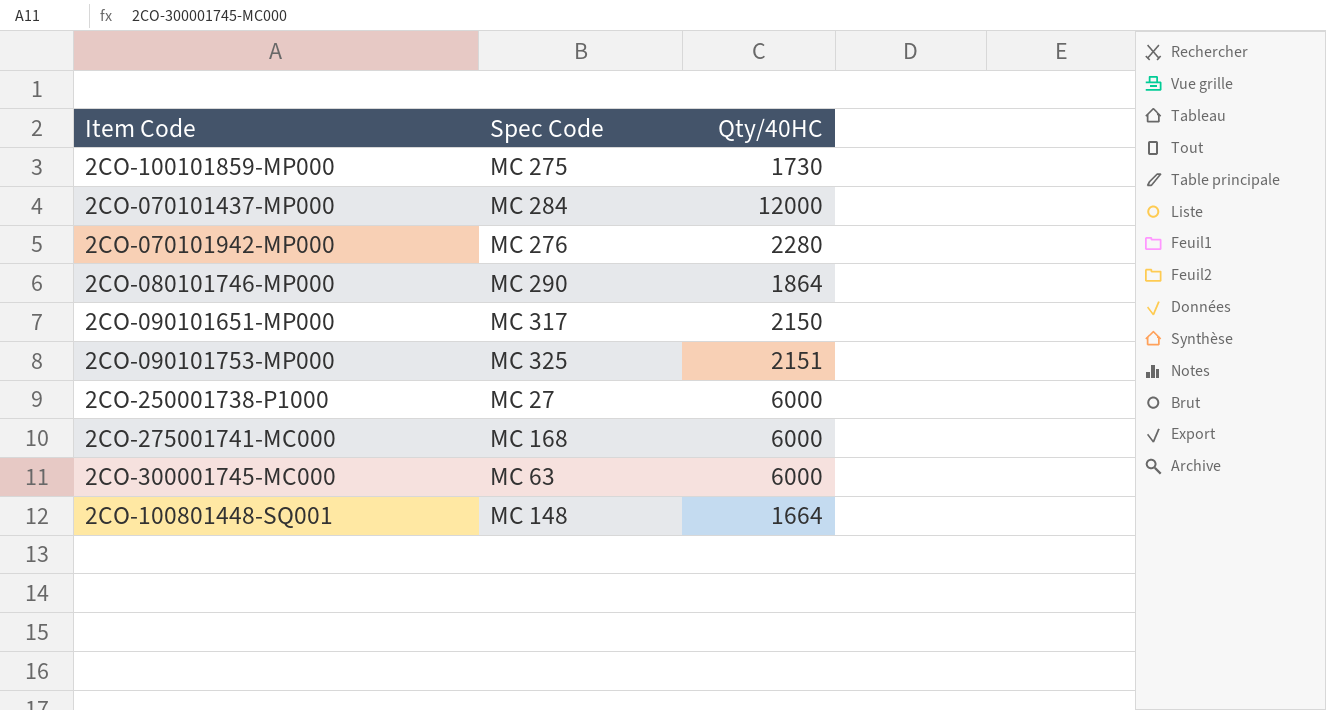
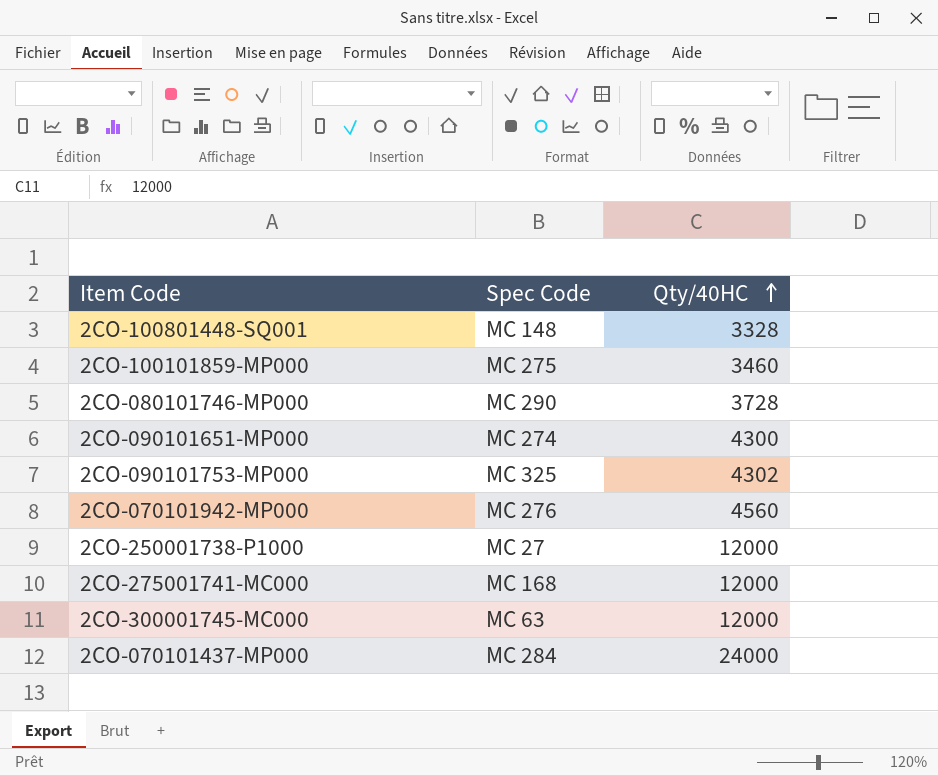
row order: none -> Qty/40HC ascending
2CO-100801448-SQ001 | Qty/40HC: 1664 -> 3328
2CO-100101859-MP000 | Qty/40HC: 1730 -> 3460
2CO-080101746-MP000 | Qty/40HC: 1864 -> 3728
2CO-090101651-MP000 | Spec Code: MC 317 -> MC 274
2CO-090101651-MP000 | Qty/40HC: 2150 -> 4300
2CO-090101753-MP000 | Qty/40HC: 2151 -> 4302
2CO-070101942-MP000 | Qty/40HC: 2280 -> 4560
2CO-250001738-P1000 | Qty/40HC: 6000 -> 12000
2CO-275001741-MC000 | Qty/40HC: 6000 -> 12000
2CO-300001745-MC000 | Qty/40HC: 6000 -> 12000
2CO-070101437-MP000 | Qty/40HC: 12000 -> 24000

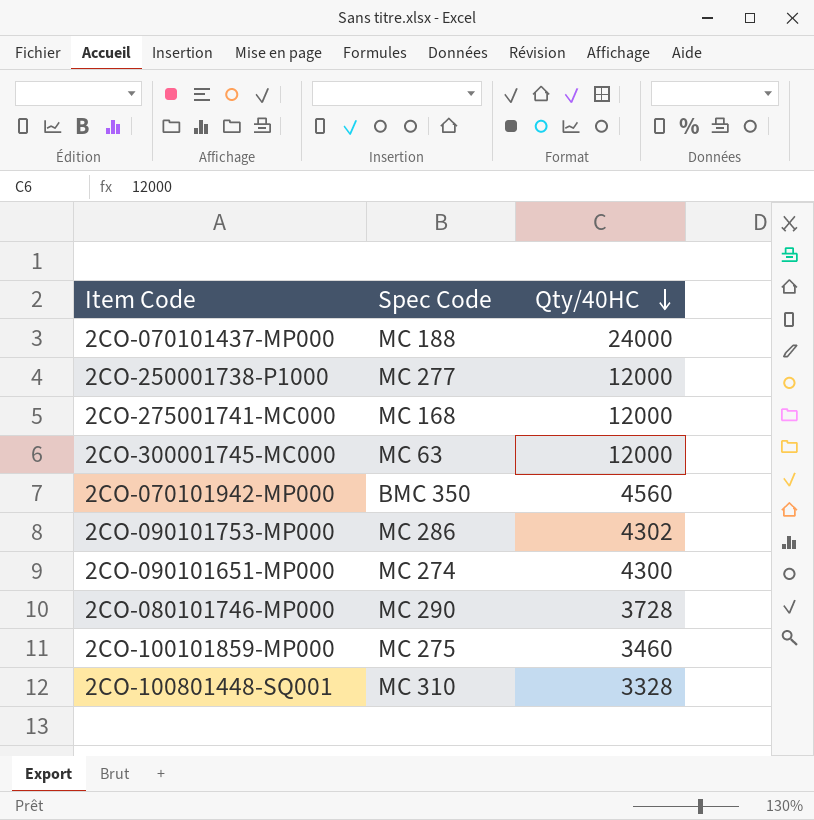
row order: Qty/40HC ascending -> Qty/40HC descending
2CO-070101437-MP000 | Spec Code: MC 284 -> MC 188
2CO-250001738-P1000 | Spec Code: MC 27 -> MC 277
2CO-070101942-MP000 | Spec Code: MC 276 -> BMC 350
2CO-090101753-MP000 | Spec Code: MC 325 -> MC 286
2CO-100801448-SQ001 | Spec Code: MC 148 -> MC 310

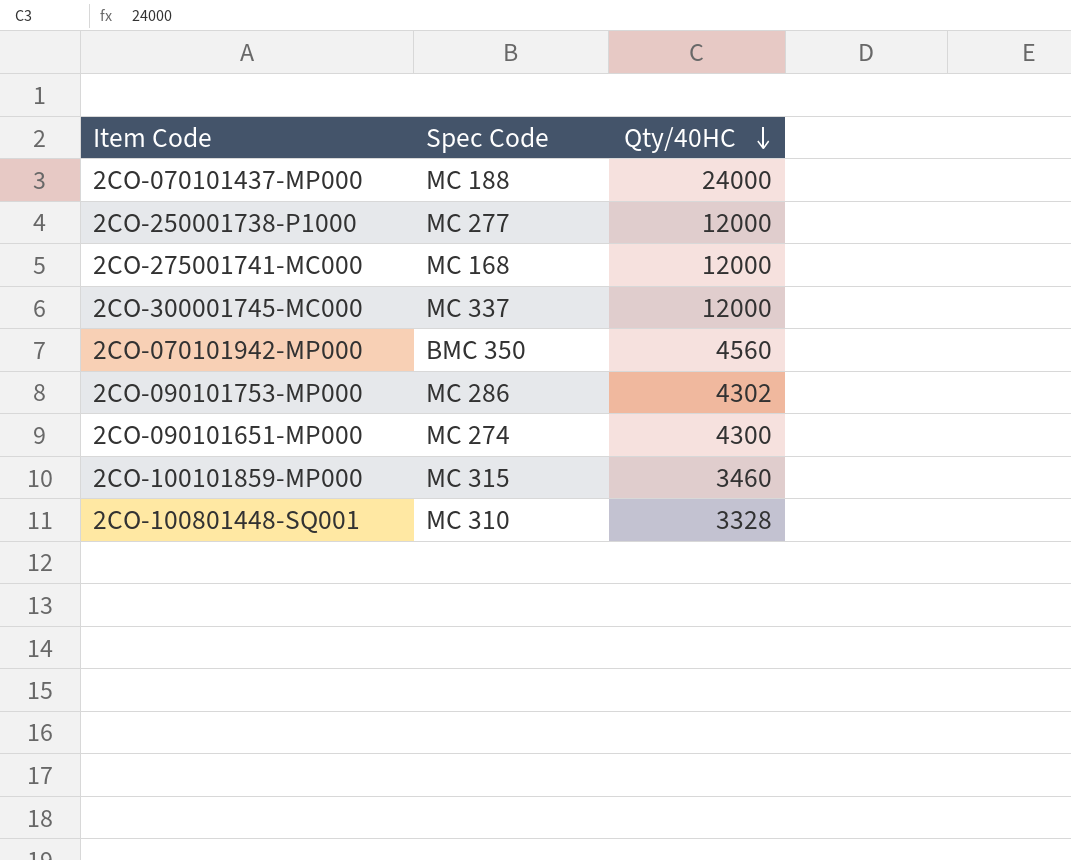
row 2CO-080101746-MP000: MC 290 | 3728 -> none
2CO-300001745-MC000 | Spec Code: MC 63 -> MC 337
2CO-100101859-MP000 | Spec Code: MC 275 -> MC 315

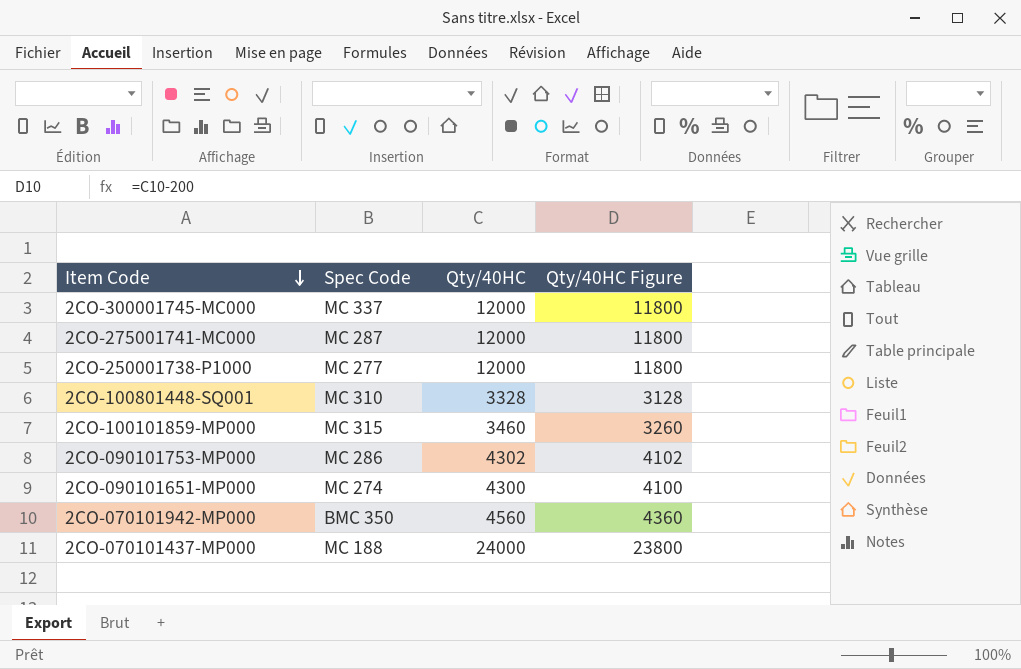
row order: Qty/40HC descending -> Item Code descending
column Qty/40HC Figure | formula: none -> [Qty/40HC] - 200
2CO-275001741-MC000 | Spec Code: MC 168 -> MC 287

